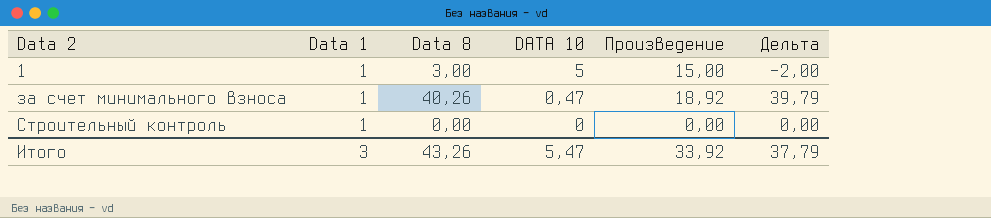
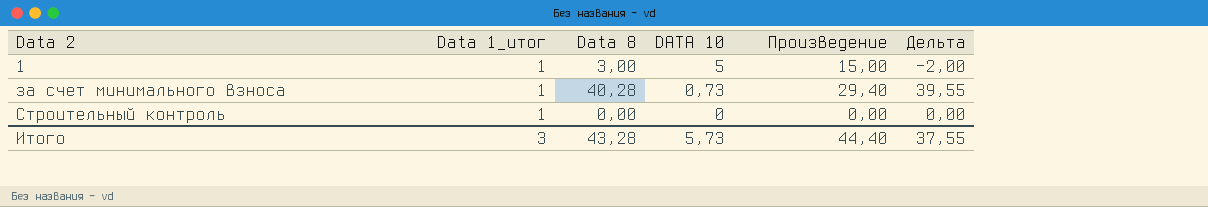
column name: Data 1 -> Data 1_итог
за счет минимального взноса | Data 8: 40,26 -> 40,28
за счет минимального взноса | DATA 10: 0,47 -> 0,73
за счет минимального взноса | Произведение: 18,92 -> 29,40
за счет минимального взноса | Дельта: 39,79 -> 39,55
Итого | Data 8: 43,26 -> 43,28
Итого | DATA 10: 5,47 -> 5,73
Итого | Произведение: 33,92 -> 44,40
Итого | Дельта: 37,79 -> 37,55

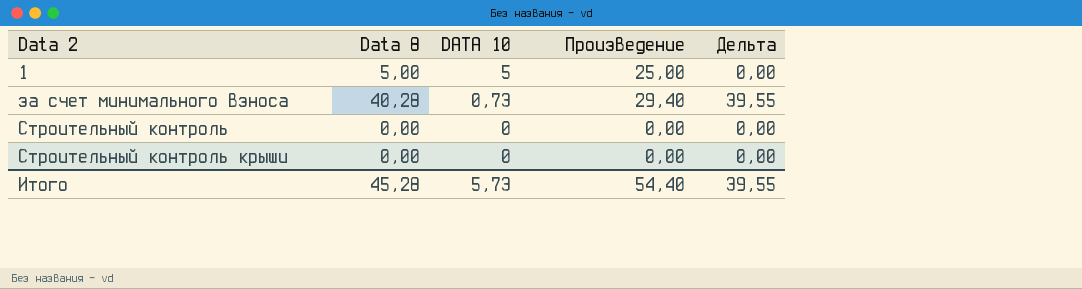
column Data 1_итог | position: 2 -> none
1 | Data 8: 3,00 -> 5,00
1 | Произведение: 15,00 -> 25,00
1 | Дельта: -2,00 -> 0,00
row Строительный контроль крыши: none -> 0,00 | 0 | 0,00 | 0,00
Итого | Data 8: 43,28 -> 45,28
Итого | Произведение: 44,40 -> 54,40
Итого | Дельта: 37,55 -> 39,55

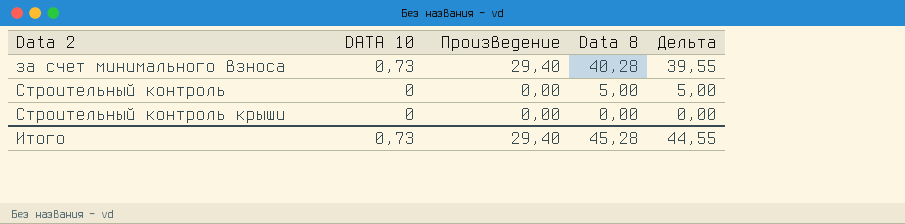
column Data 8 | position: 2 -> 4
row 1: 5,00 | 5 | 25,00 | 0,00 -> none
Строительный контроль | Data 8: 0,00 -> 5,00
Строительный контроль | Дельта: 0,00 -> 5,00
Итого | DATA 10: 5,73 -> 0,73
Итого | Произведение: 54,40 -> 29,40
Итого | Дельта: 39,55 -> 44,55

